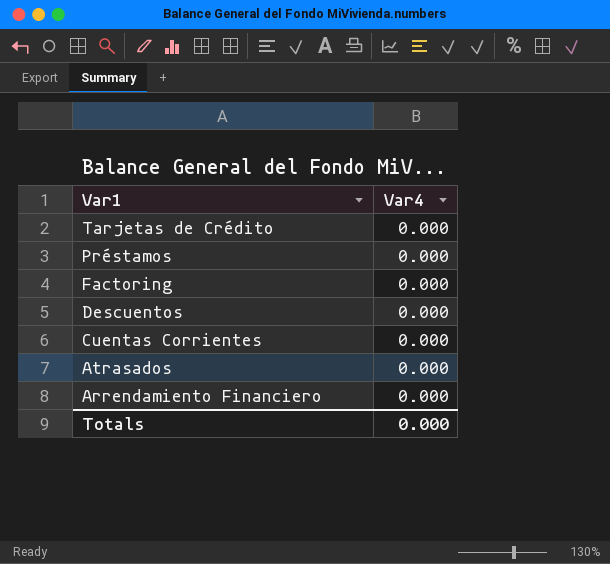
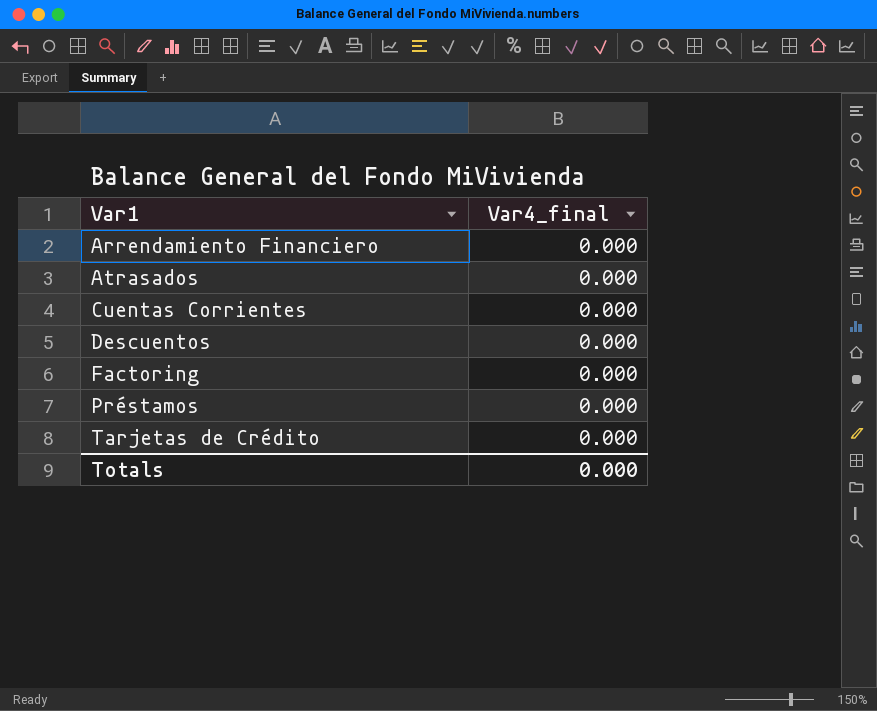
row order: Var1 descending -> Var1 ascending
column name: Var4 -> Var4_final

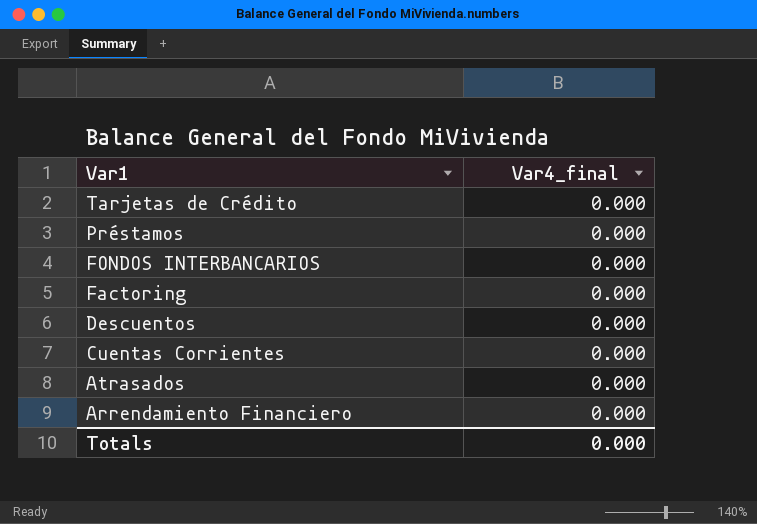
row order: Var1 ascending -> Var1 descending
row FONDOS INTERBANCARIOS: none -> 0.000

